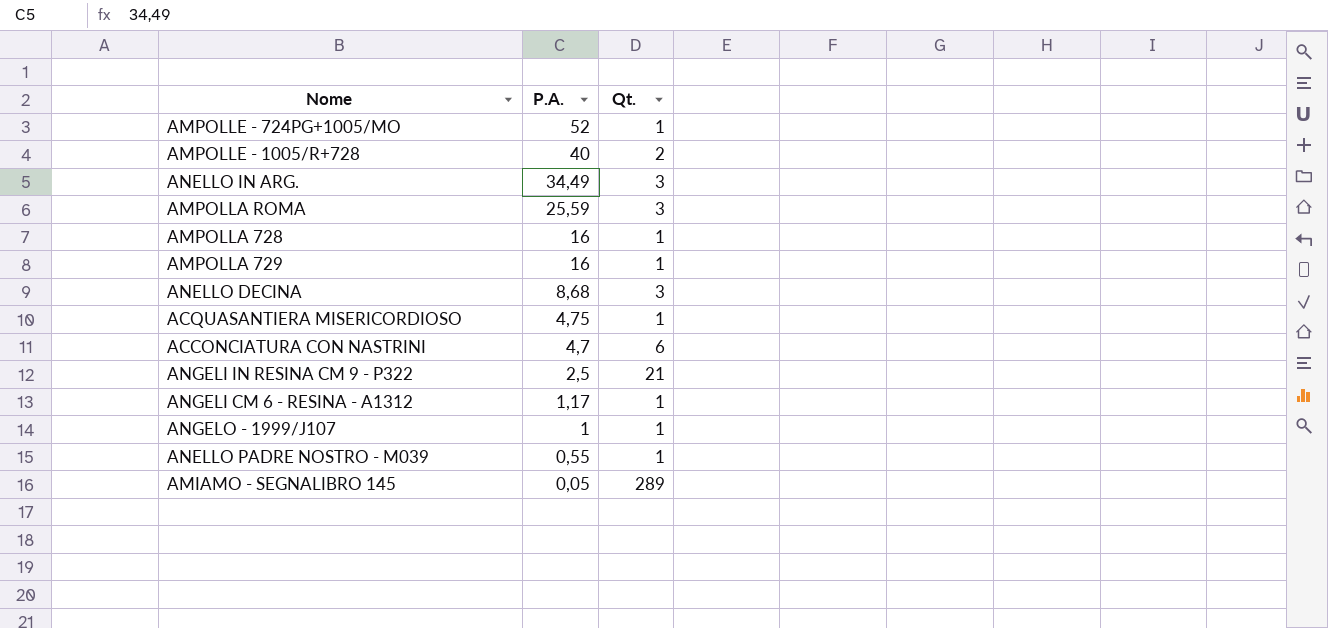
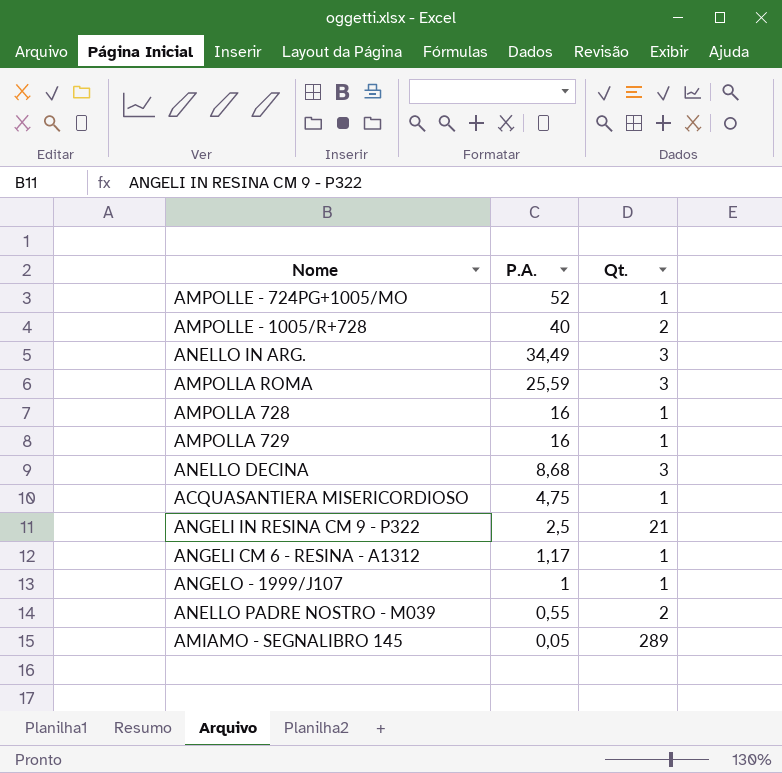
row ACCONCIATURA CON NASTRINI: 4,7 | 6 -> none
ANELLO PADRE NOSTRO - M039 | Qt.: 1 -> 2

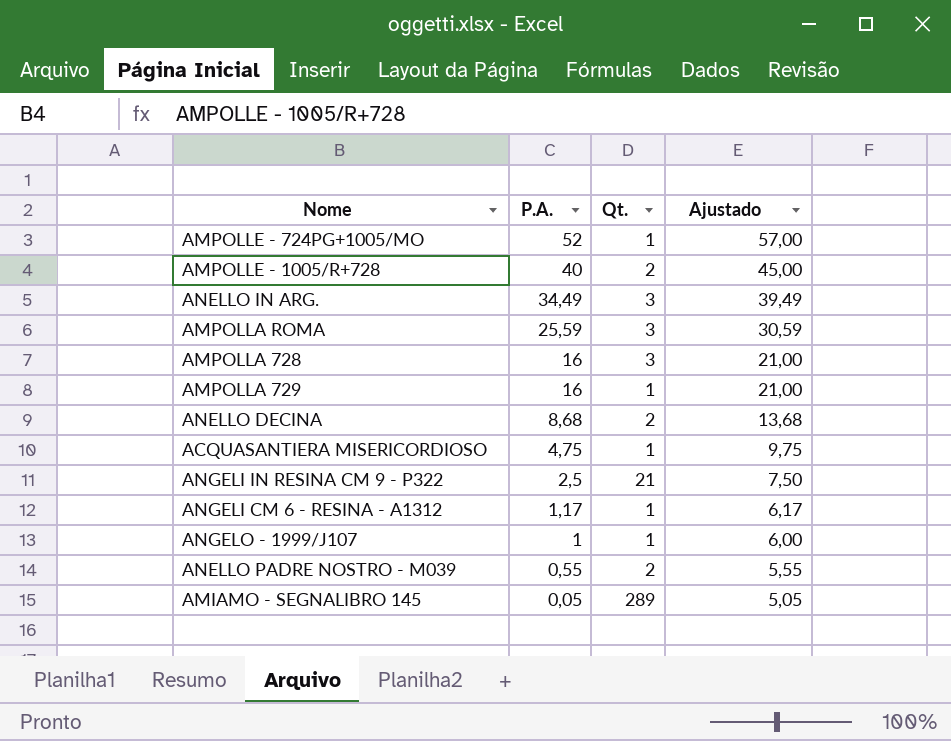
column Ajustado | formula: none -> [P.A.] + 5
AMPOLLA 728 | Qt.: 1 -> 3
ANELLO DECINA | Qt.: 3 -> 2

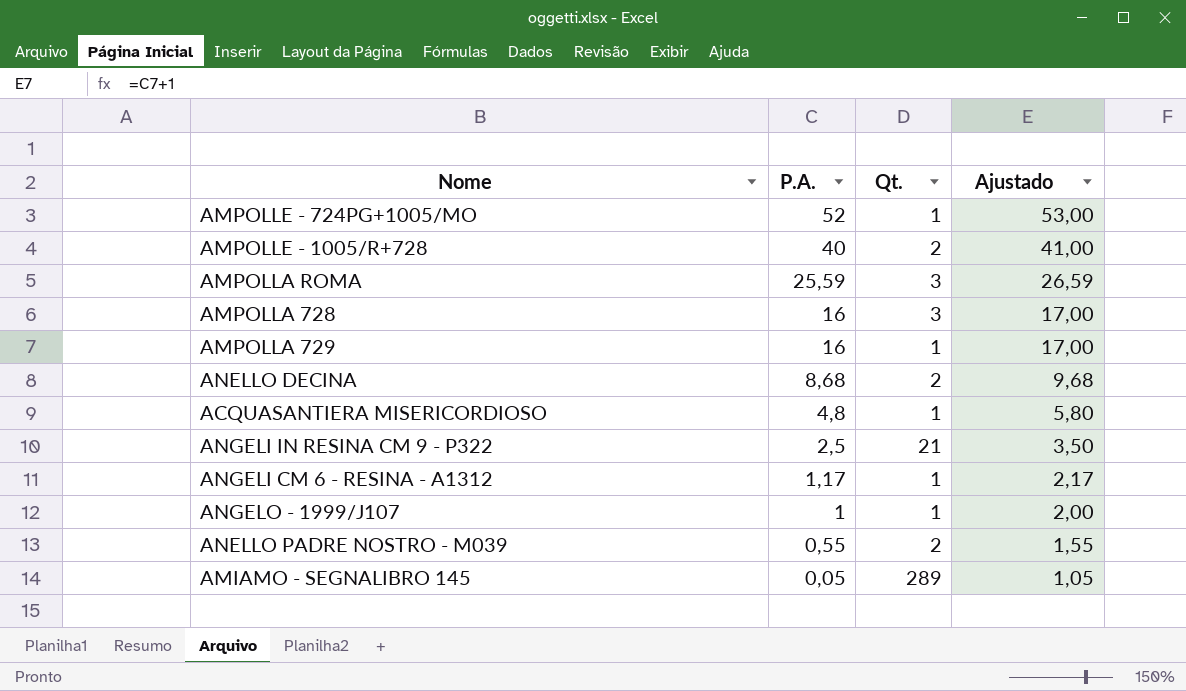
column Ajustado | formula: [P.A.] + 5 -> [P.A.] + 1
row ANELLO IN ARG.: 34,49 | 3 | 39,49 -> none
ACQUASANTIERA MISERICORDIOSO | P.A.: 4,75 -> 4,8

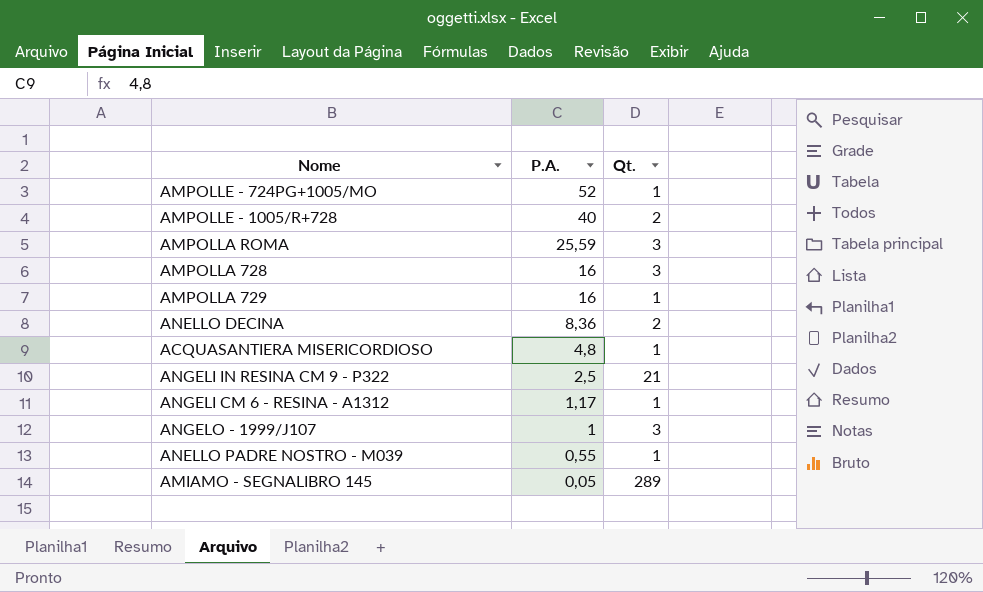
column Ajustado | formula: [P.A.] + 1 -> none
ANELLO DECINA | P.A.: 8,68 -> 8,36
ANGELO - 1999/J107 | Qt.: 1 -> 3
ANELLO PADRE NOSTRO - M039 | Qt.: 2 -> 1

